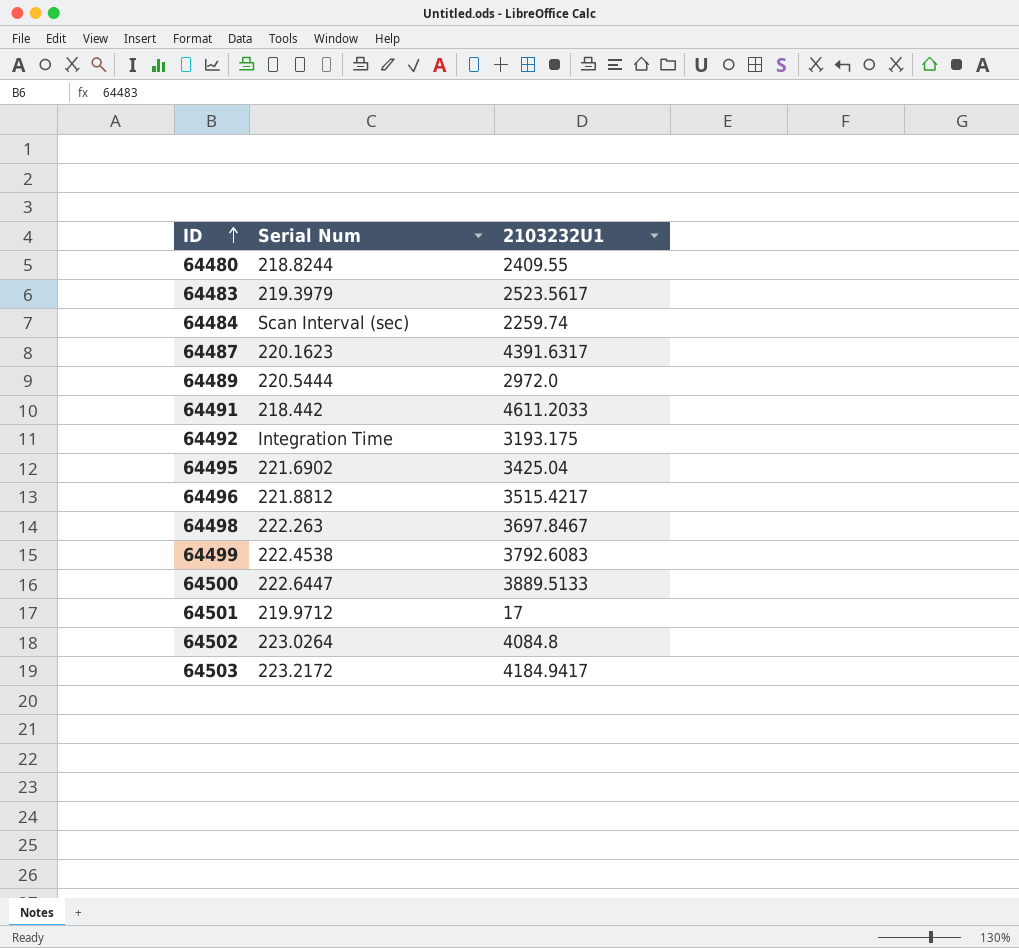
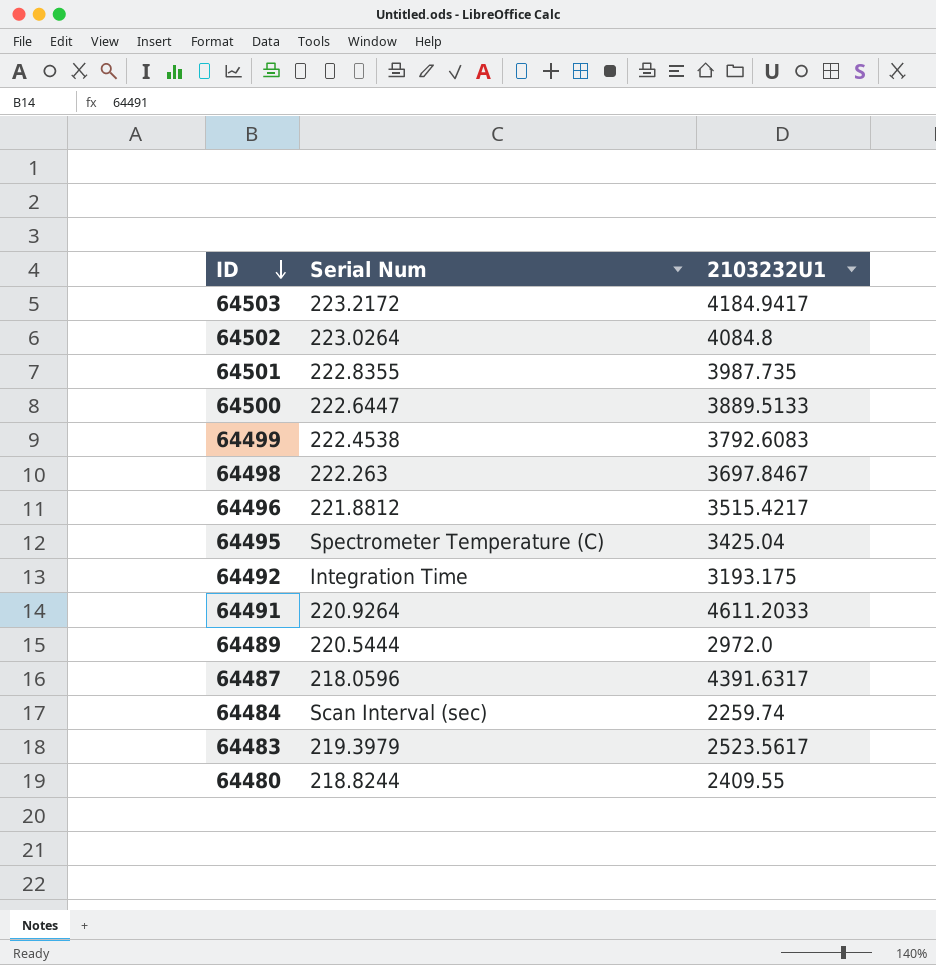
row order: ID ascending -> ID descending
64501 | Serial Num: 219.9712 -> 222.8355
64501 | 2103232U1: 17 -> 3987.735
64495 | Serial Num: 221.6902 -> Spectrometer Temperature (C)
64491 | Serial Num: 218.442 -> 220.9264
64487 | Serial Num: 220.1623 -> 218.0596

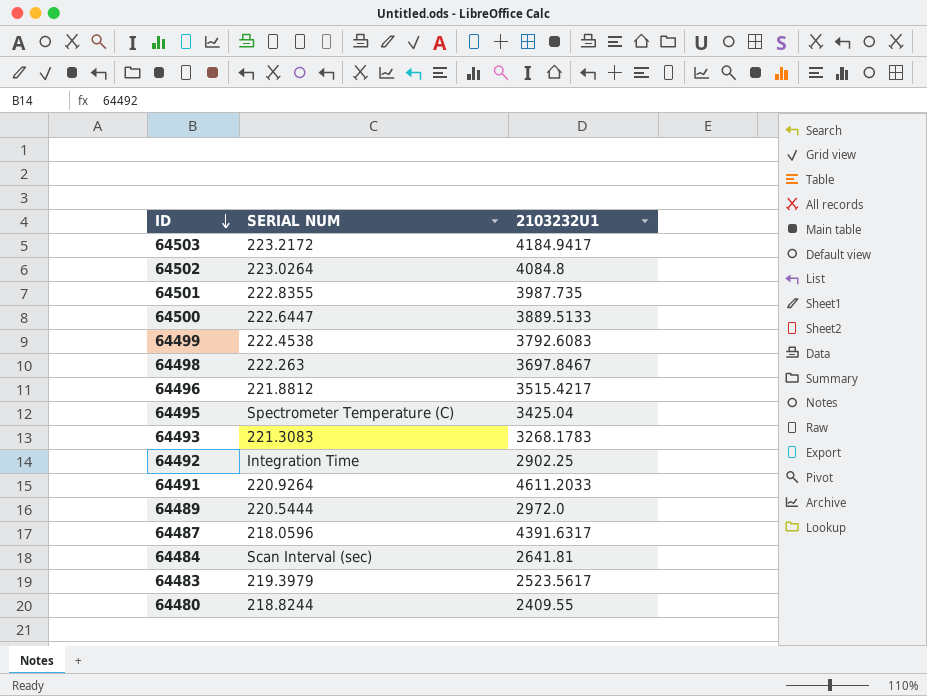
column name: Serial Num -> SERIAL NUM
row 64493: none -> 221.3083 | 3268.1783
64492 | 2103232U1: 3193.175 -> 2902.25
64484 | 2103232U1: 2259.74 -> 2641.81

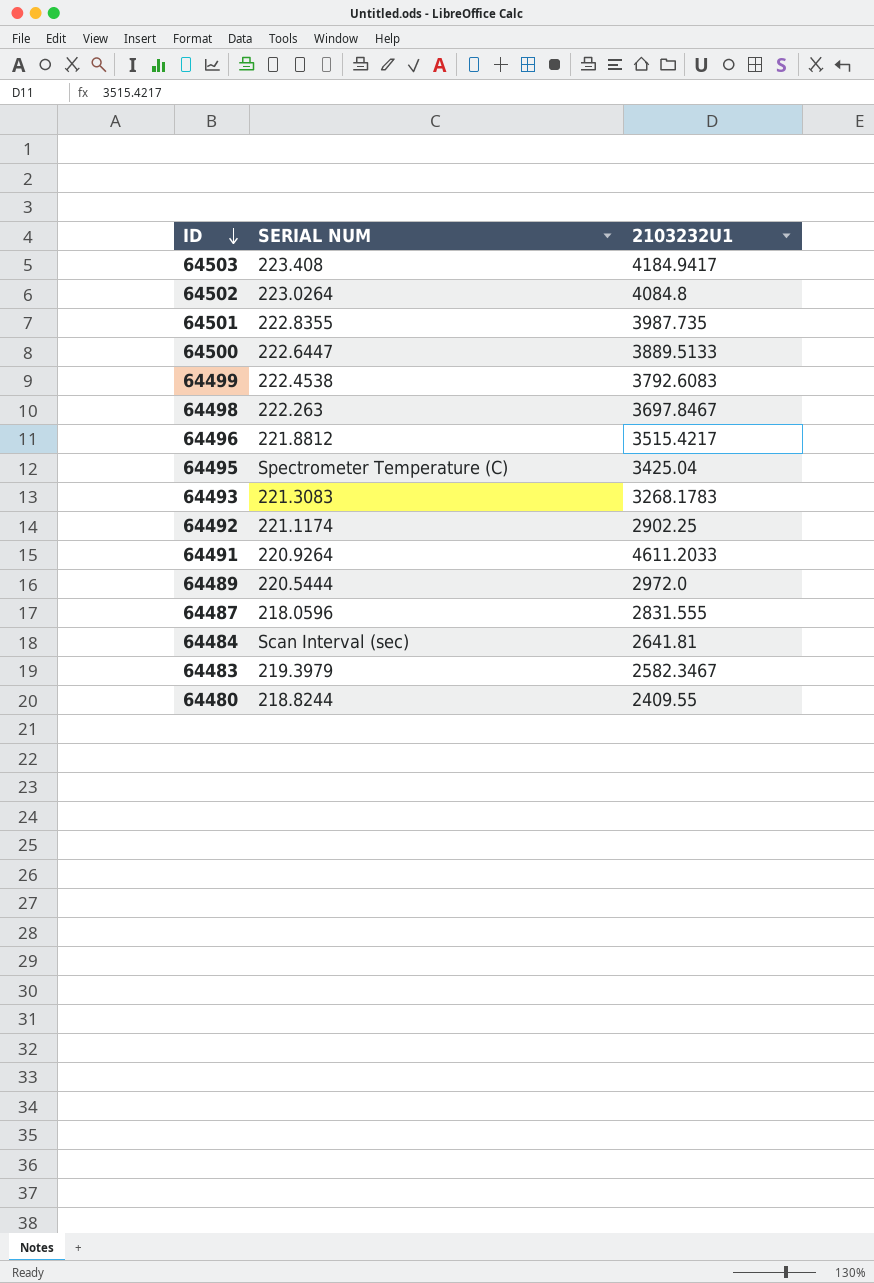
64503 | SERIAL NUM: 223.2172 -> 223.408
64492 | SERIAL NUM: Integration Time -> 221.1174
64487 | 2103232U1: 4391.6317 -> 2831.555
64483 | 2103232U1: 2523.5617 -> 2582.3467

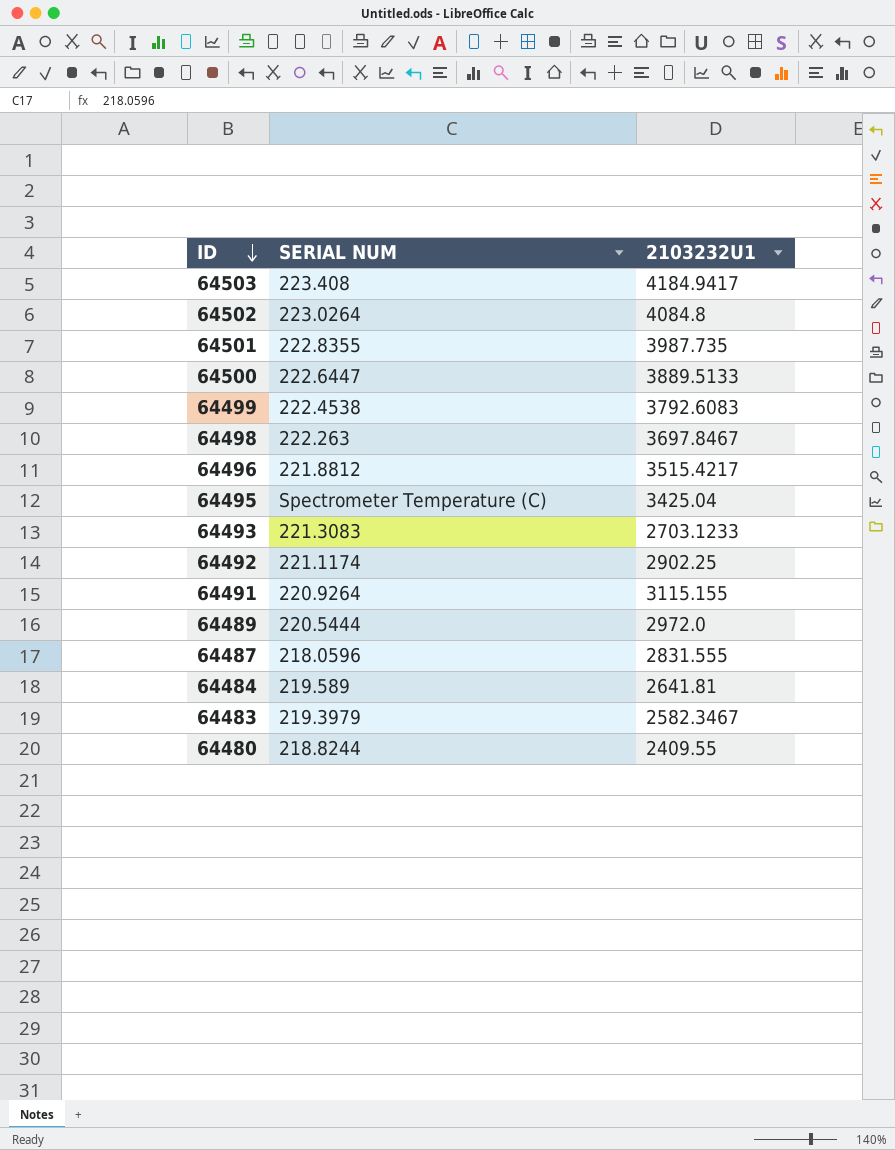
64493 | 2103232U1: 3268.1783 -> 2703.1233
64491 | 2103232U1: 4611.2033 -> 3115.155
64484 | SERIAL NUM: Scan Interval (sec) -> 219.589

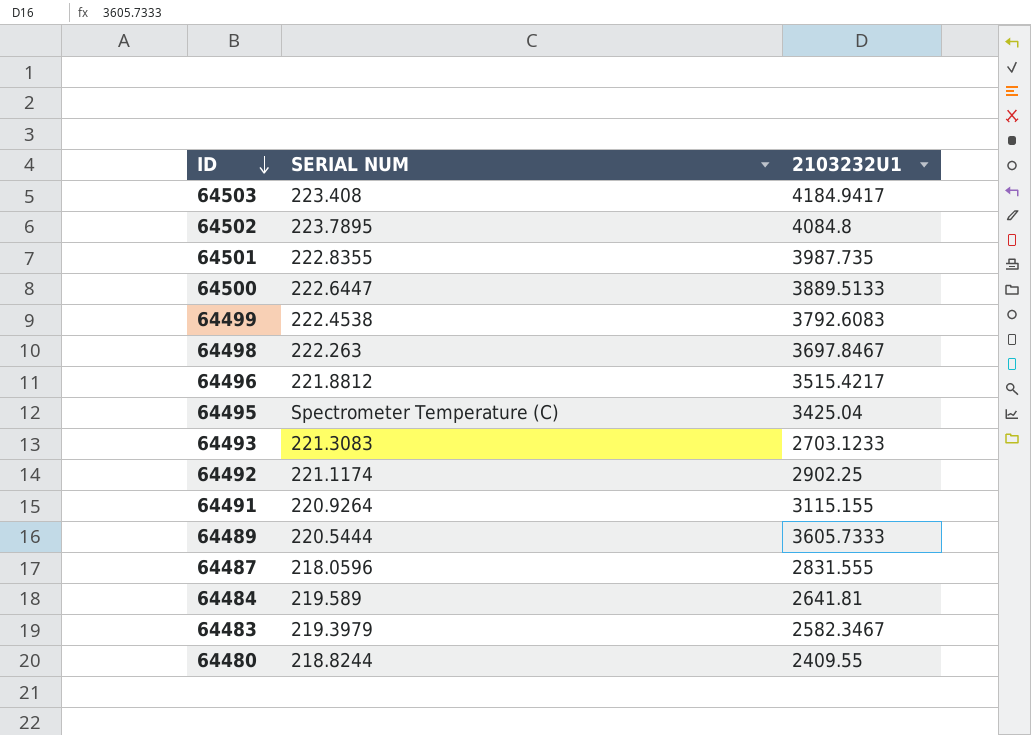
64502 | SERIAL NUM: 223.0264 -> 223.7895
64489 | 2103232U1: 2972.0 -> 3605.7333

